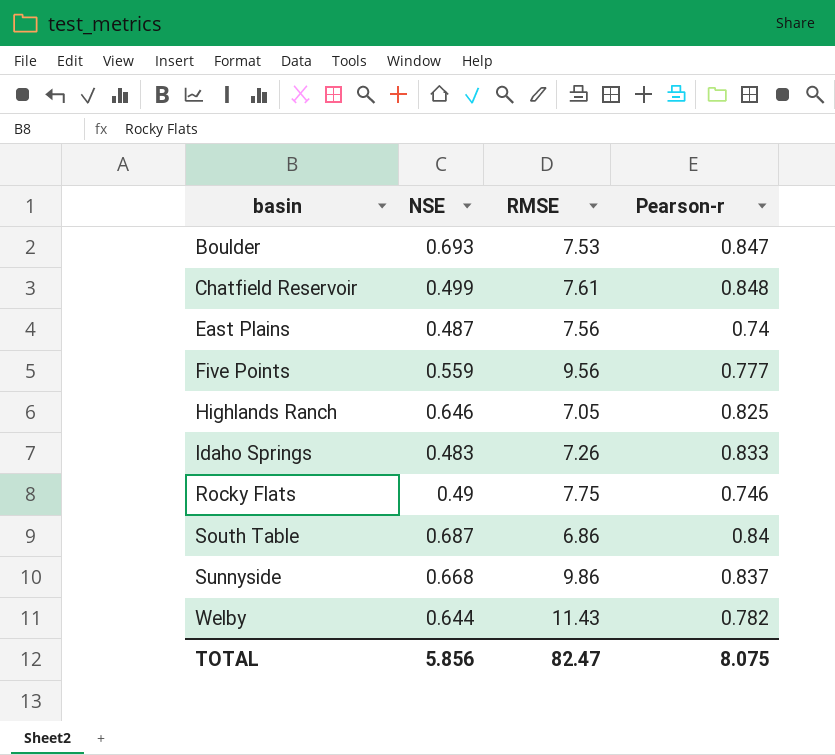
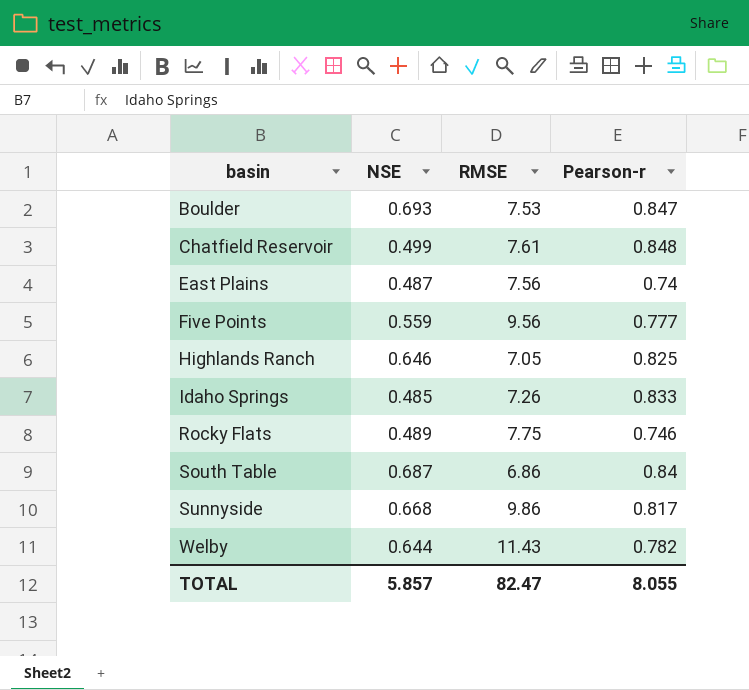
Idaho Springs | NSE: 0.483 -> 0.485
Rocky Flats | NSE: 0.49 -> 0.489
Sunnyside | Pearson-r: 0.837 -> 0.817
TOTAL | NSE: 5.856 -> 5.857
TOTAL | Pearson-r: 8.075 -> 8.055

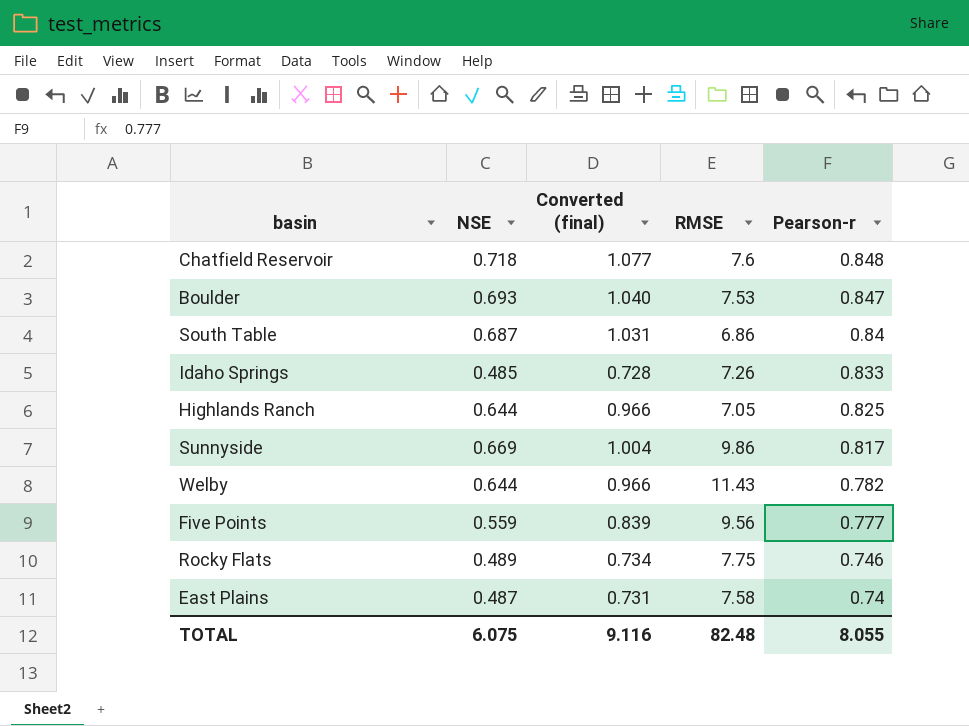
row order: basin ascending -> Pearson-r descending
column Converted (final) | formula: none -> [NSE] * 1.5
Chatfield Reservoir | NSE: 0.499 -> 0.718
Chatfield Reservoir | RMSE: 7.61 -> 7.6
Highlands Ranch | NSE: 0.646 -> 0.644
Sunnyside | NSE: 0.668 -> 0.669
East Plains | RMSE: 7.56 -> 7.58
TOTAL | NSE: 5.857 -> 6.075
TOTAL | RMSE: 82.47 -> 82.48

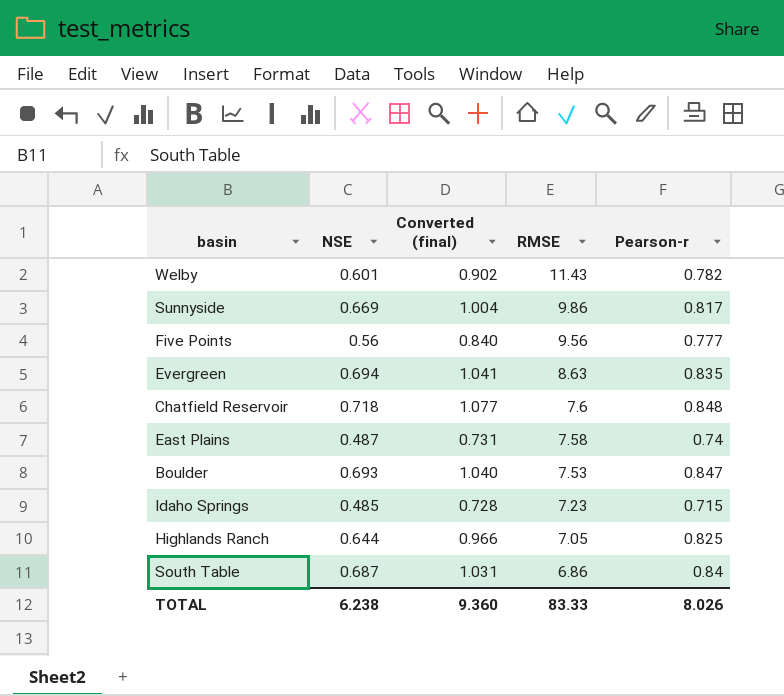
row order: Pearson-r descending -> RMSE descending
row Rocky Flats: 0.489 | 0.734 | 7.75 | 0.746 -> none
Welby | NSE: 0.644 -> 0.601
Welby | Converted (final): 0.966 -> 0.902
Five Points | NSE: 0.559 -> 0.56
Five Points | Converted (final): 0.839 -> 0.840
row Evergreen: none -> 0.694 | 1.041 | 8.63 | 0.835
Idaho Springs | RMSE: 7.26 -> 7.23
Idaho Springs | Pearson-r: 0.833 -> 0.715
TOTAL | NSE: 6.075 -> 6.238
TOTAL | Converted (final): 9.116 -> 9.360
TOTAL | RMSE: 82.48 -> 83.33
TOTAL | Pearson-r: 8.055 -> 8.026

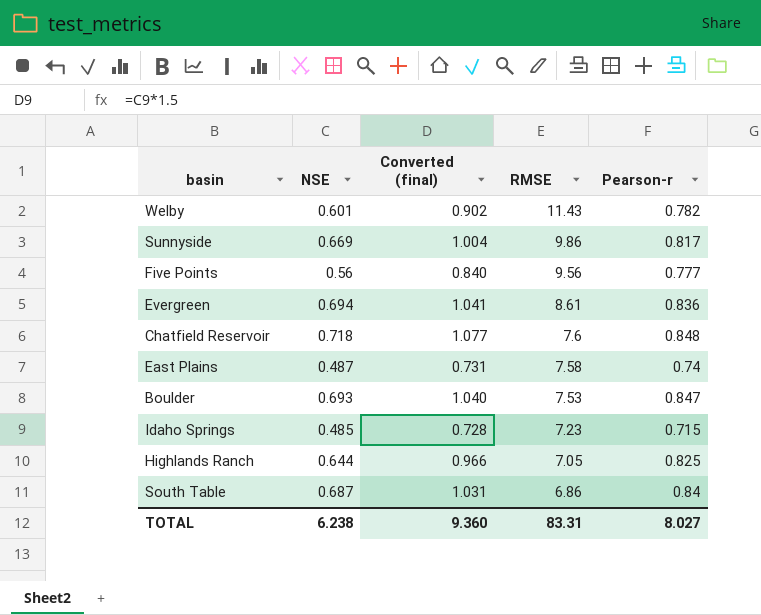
Evergreen | RMSE: 8.63 -> 8.61
Evergreen | Pearson-r: 0.835 -> 0.836
TOTAL | RMSE: 83.33 -> 83.31
TOTAL | Pearson-r: 8.026 -> 8.027

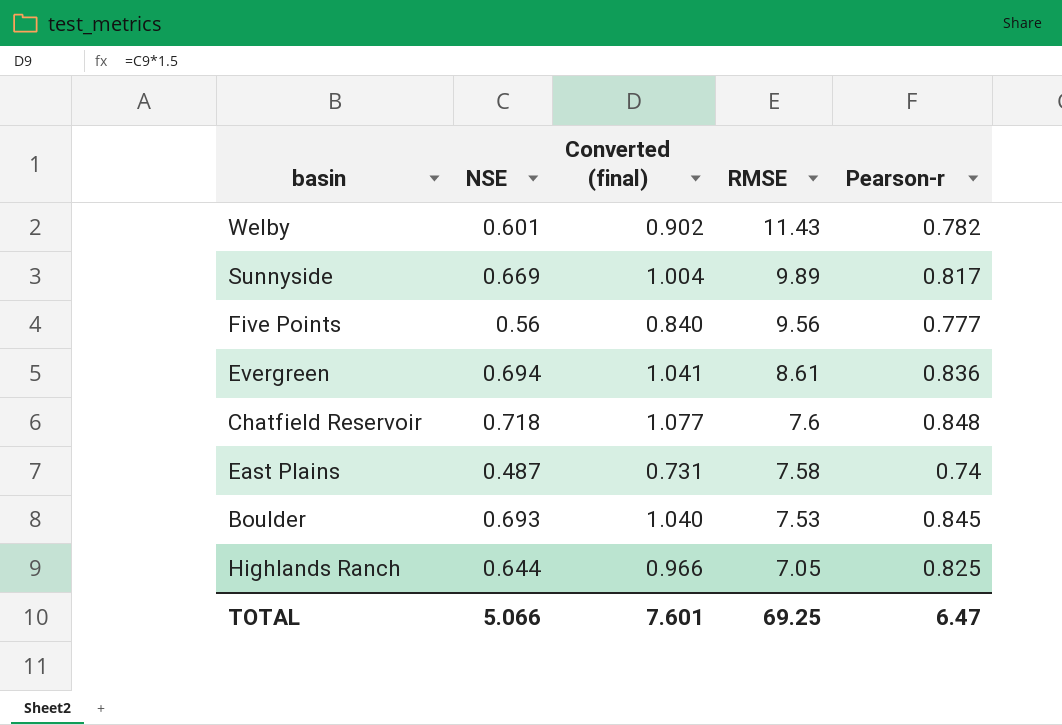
row Idaho Springs: 0.485 | 0.728 | 7.23 | 0.715 -> none
row South Table: 0.687 | 1.031 | 6.86 | 0.84 -> none
Sunnyside | RMSE: 9.86 -> 9.89
Boulder | Pearson-r: 0.847 -> 0.845
TOTAL | NSE: 6.238 -> 5.066
TOTAL | Converted (final): 9.360 -> 7.601
TOTAL | RMSE: 83.31 -> 69.25
TOTAL | Pearson-r: 8.027 -> 6.47

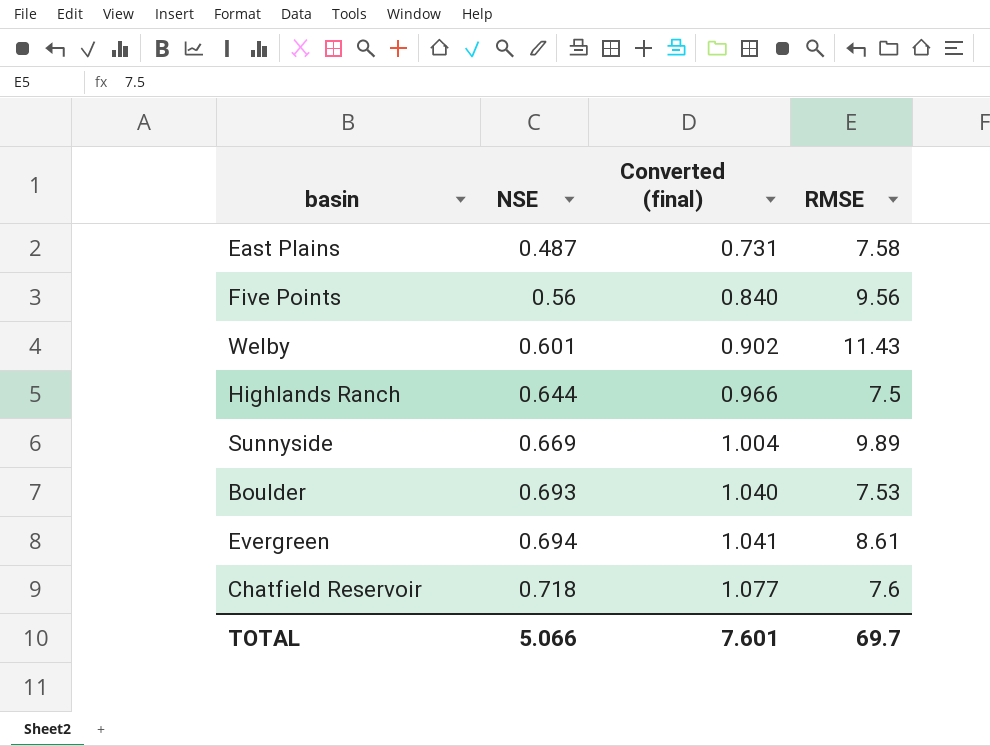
row order: RMSE descending -> NSE ascending
column Pearson-r | position: 5 -> none
Highlands Ranch | RMSE: 7.05 -> 7.5
TOTAL | RMSE: 69.25 -> 69.7

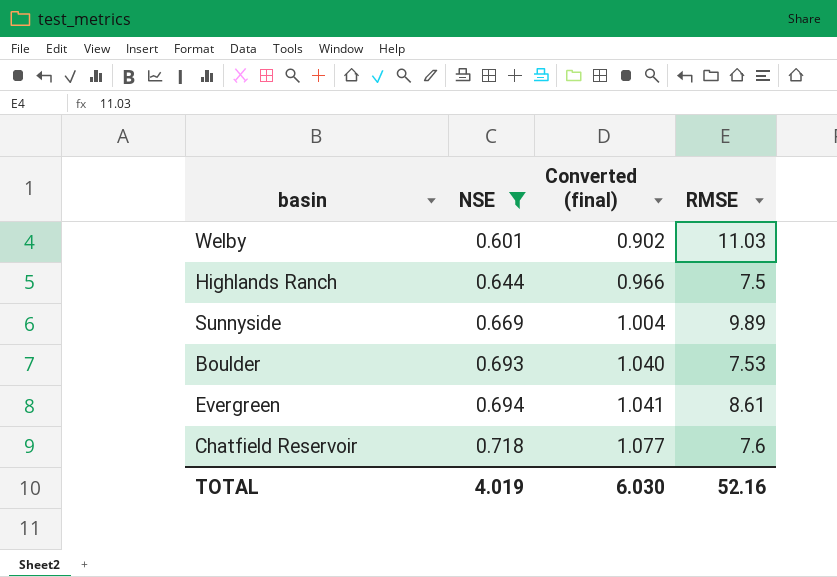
filter: none -> NSE >= 0.601
Welby | RMSE: 11.43 -> 11.03
TOTAL | NSE: 5.066 -> 4.019
TOTAL | Converted (final): 7.601 -> 6.030
TOTAL | RMSE: 69.7 -> 52.16

